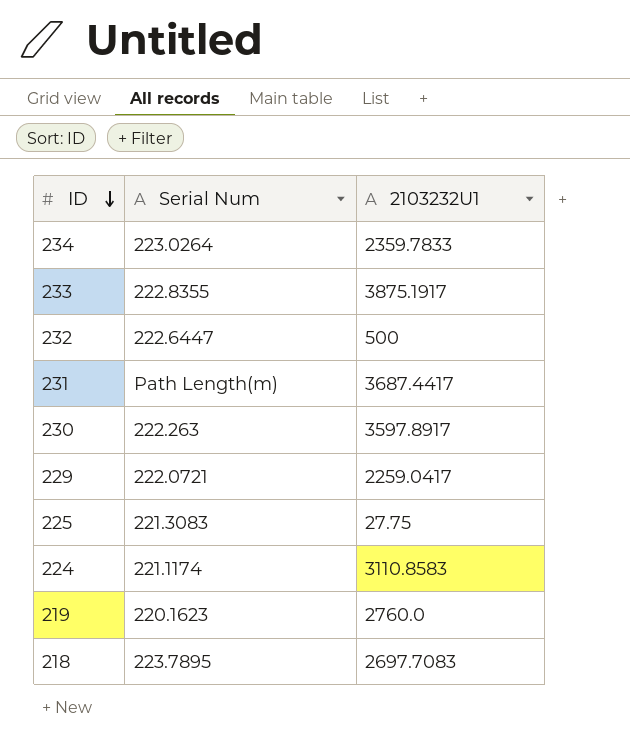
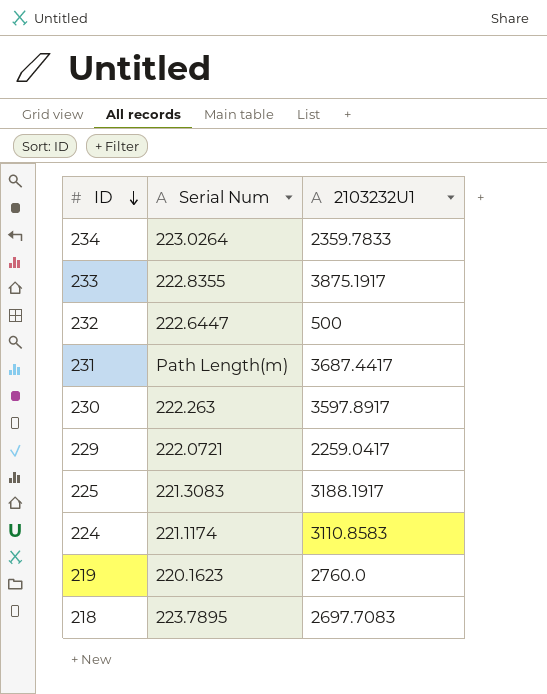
225 | 2103232U1: 27.75 -> 3188.1917

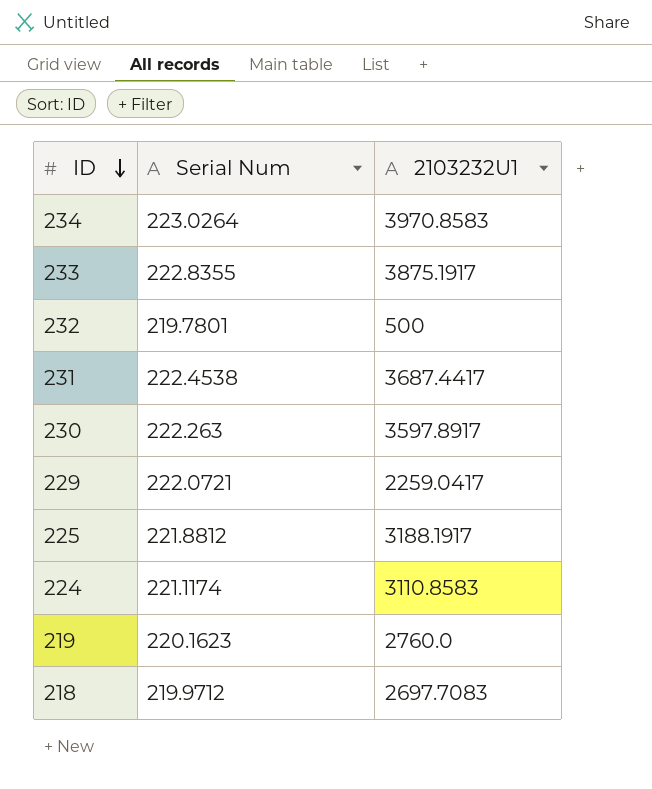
234 | 2103232U1: 2359.7833 -> 3970.8583
232 | Serial Num: 222.6447 -> 219.7801
231 | Serial Num: Path Length(m) -> 222.4538
225 | Serial Num: 221.3083 -> 221.8812
218 | Serial Num: 223.7895 -> 219.9712

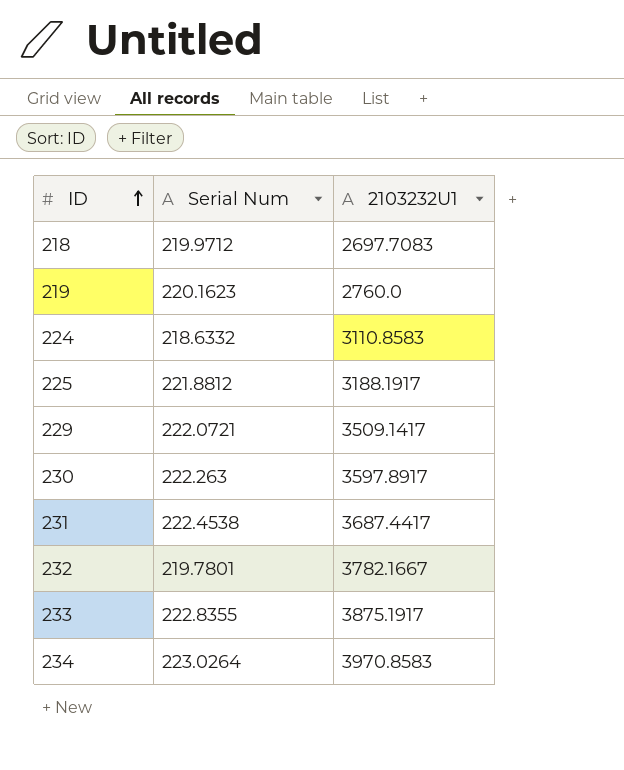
row order: ID descending -> ID ascending
224 | Serial Num: 221.1174 -> 218.6332
229 | 2103232U1: 2259.0417 -> 3509.1417
232 | 2103232U1: 500 -> 3782.1667

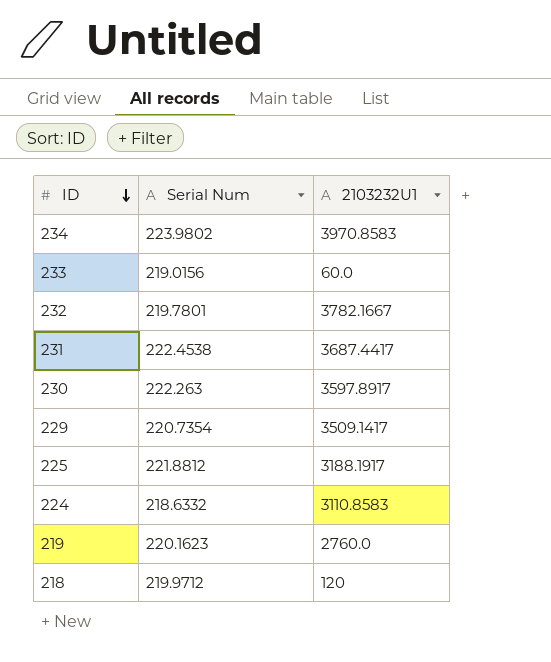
row order: ID ascending -> ID descending
234 | Serial Num: 223.0264 -> 223.9802
233 | Serial Num: 222.8355 -> 219.0156
233 | 2103232U1: 3875.1917 -> 60.0
229 | Serial Num: 222.0721 -> 220.7354
218 | 2103232U1: 2697.7083 -> 120

